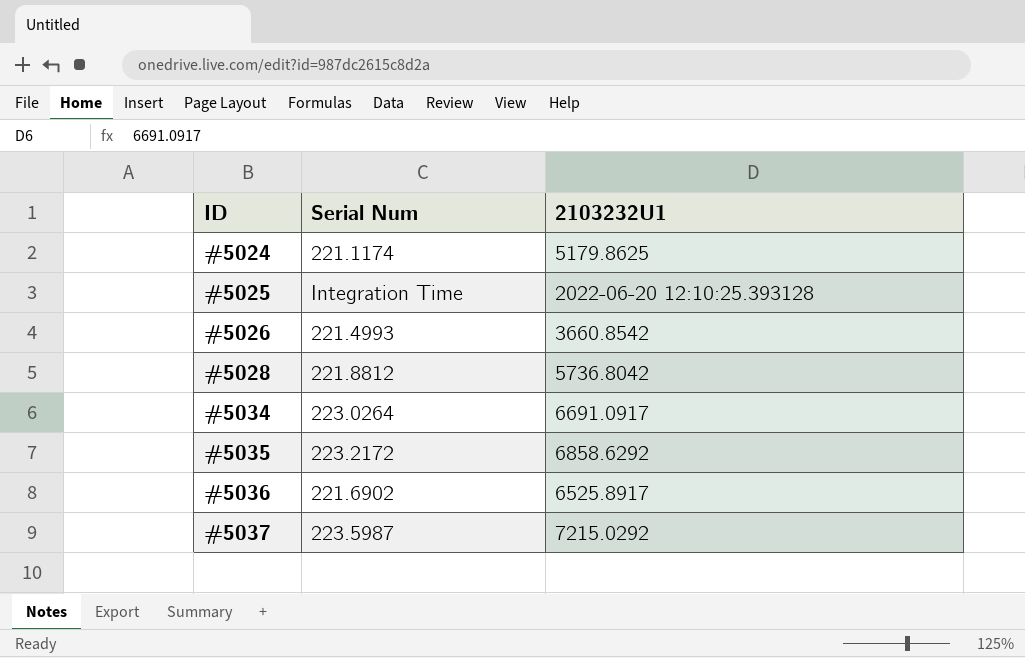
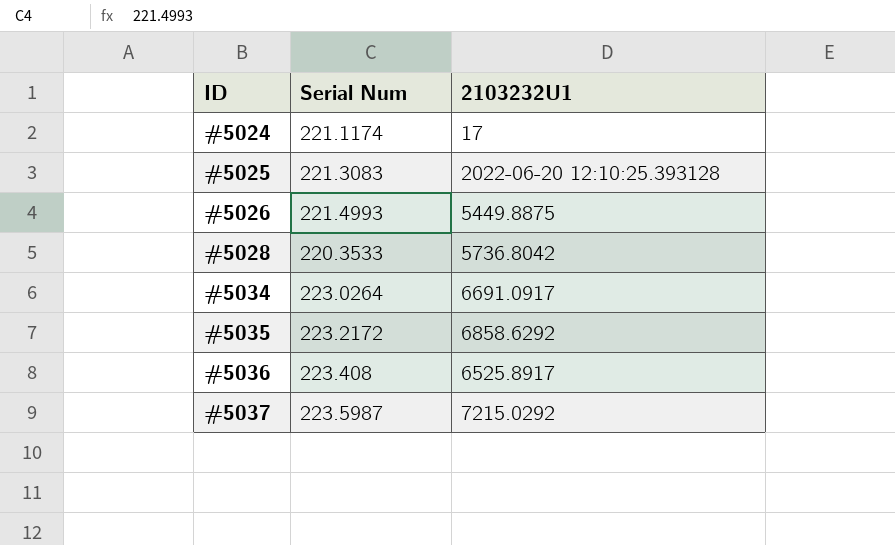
#5024 | 2103232U1: 5179.8625 -> 17
#5025 | Serial Num: Integration Time -> 221.3083
#5026 | 2103232U1: 3660.8542 -> 5449.8875
#5028 | Serial Num: 221.8812 -> 220.3533
#5036 | Serial Num: 221.6902 -> 223.408

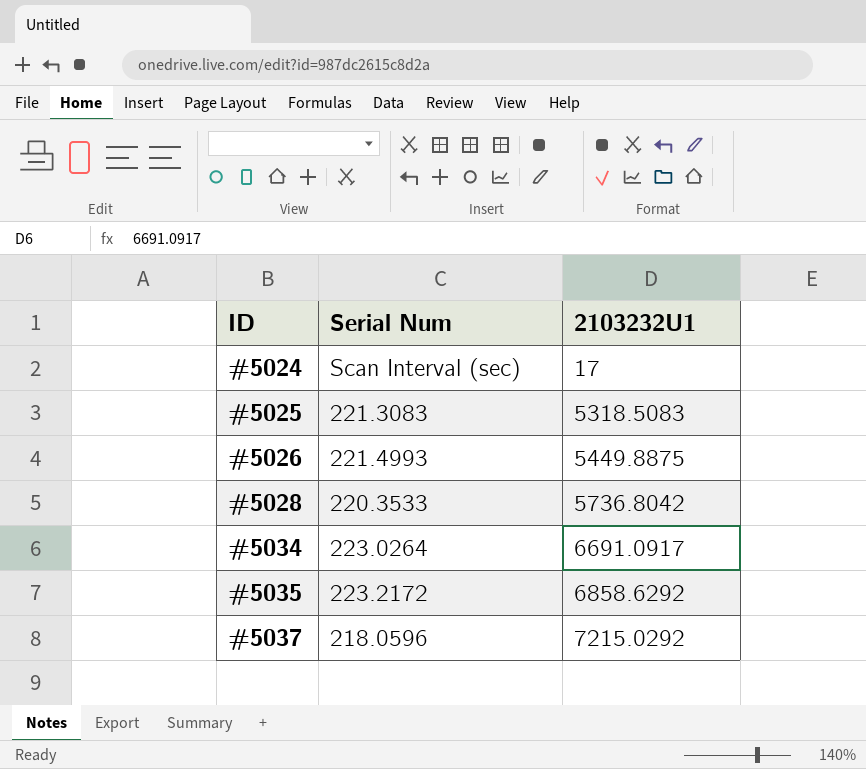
row #5036: 223.408 | 6525.8917 -> none
#5024 | Serial Num: 221.1174 -> Scan Interval (sec)
#5025 | 2103232U1: 2022-06-20 12:10:25.393128 -> 5318.5083
#5037 | Serial Num: 223.5987 -> 218.0596

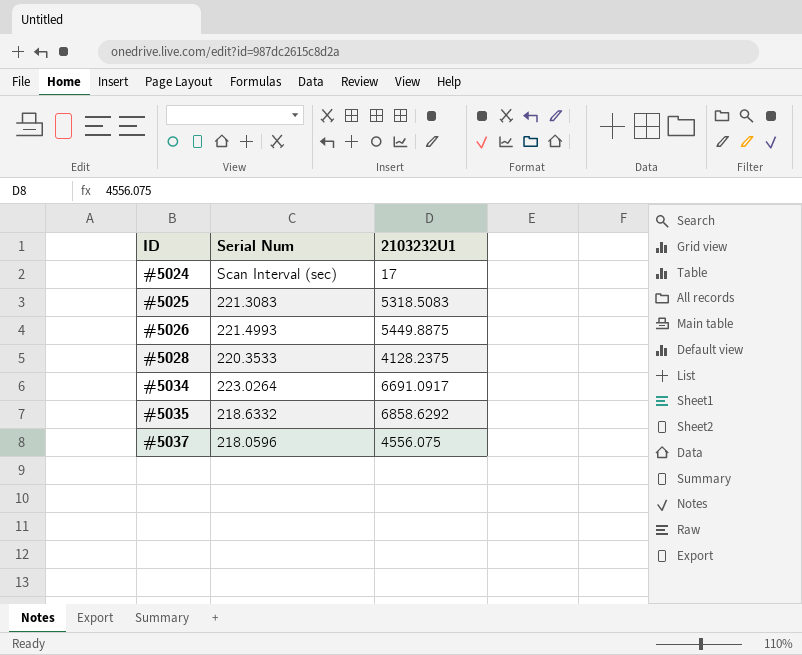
#5028 | 2103232U1: 5736.8042 -> 4128.2375
#5035 | Serial Num: 223.2172 -> 218.6332
#5037 | 2103232U1: 7215.0292 -> 4556.075

